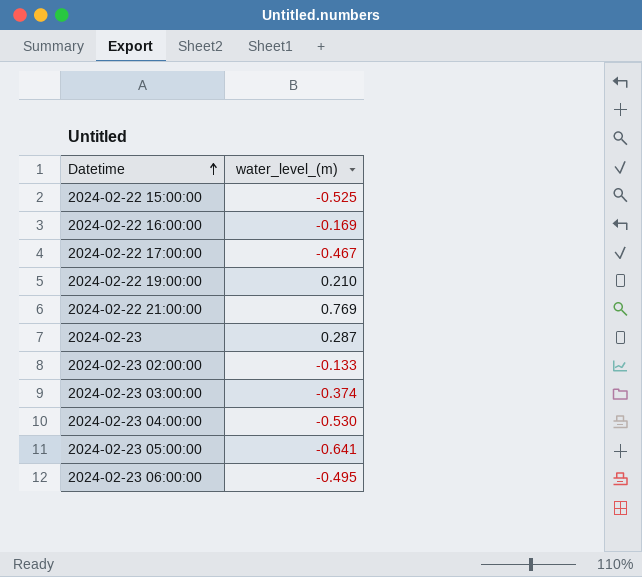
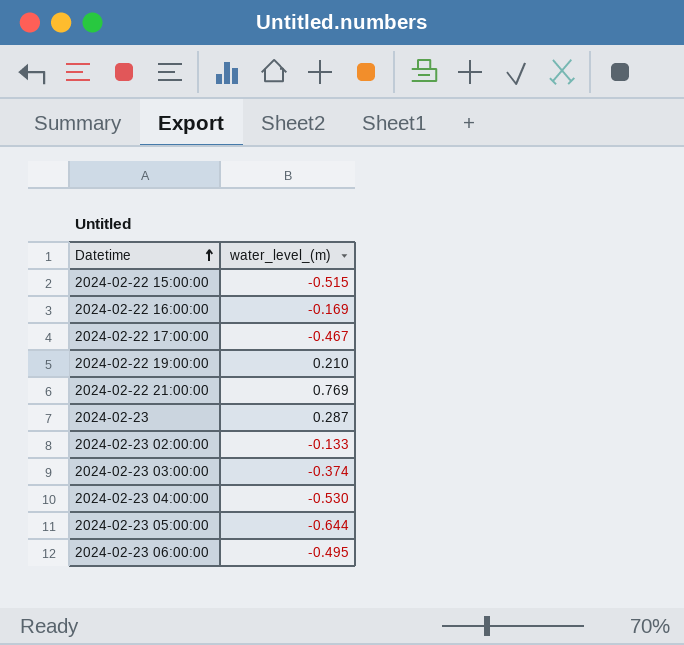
2024-02-22 15:00:00 | water_level_(m): -0.525 -> -0.515
2024-02-23 05:00:00 | water_level_(m): -0.641 -> -0.644

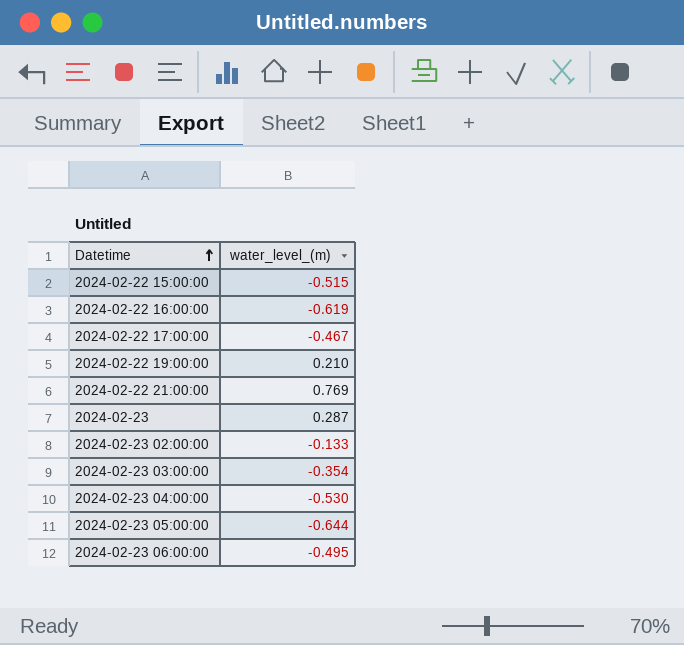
2024-02-22 16:00:00 | water_level_(m): -0.169 -> -0.619
2024-02-23 03:00:00 | water_level_(m): -0.374 -> -0.354

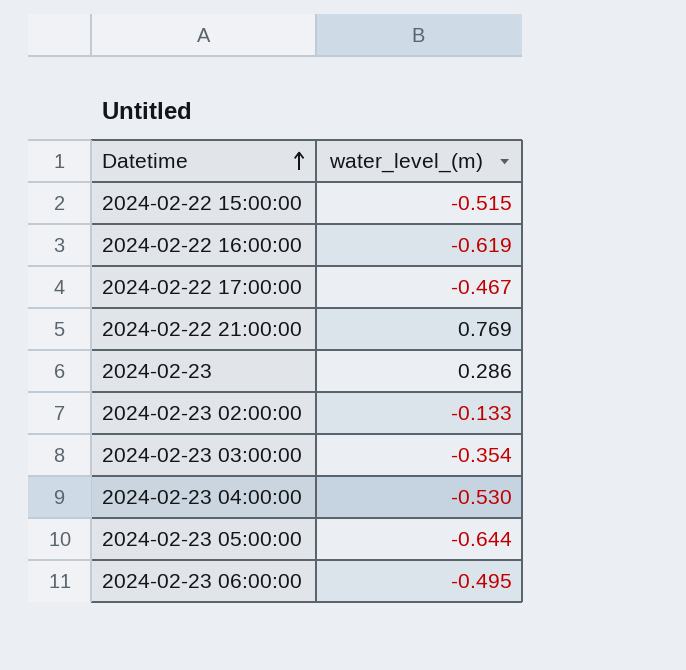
row 2024-02-22 19:00:00: 0.210 -> none
2024-02-23 | water_level_(m): 0.287 -> 0.286

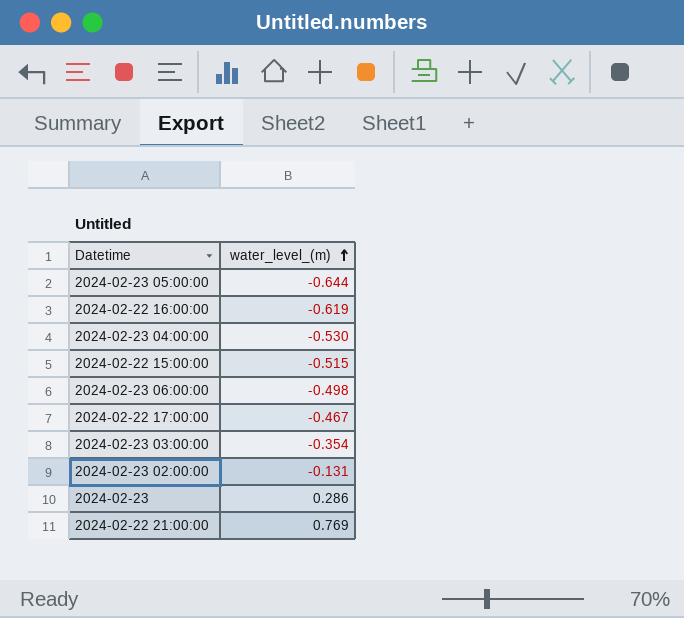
row order: Datetime ascending -> water_level_(m) ascending
2024-02-23 06:00:00 | water_level_(m): -0.495 -> -0.498
2024-02-23 02:00:00 | water_level_(m): -0.133 -> -0.131

